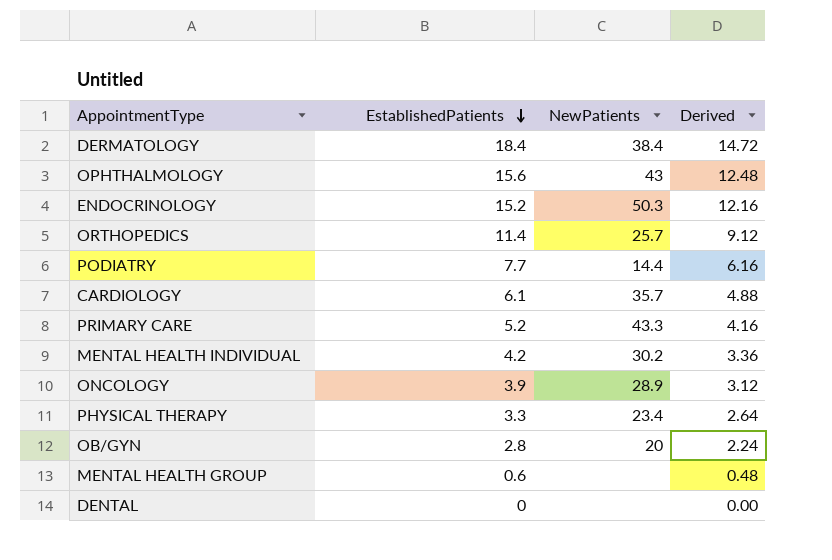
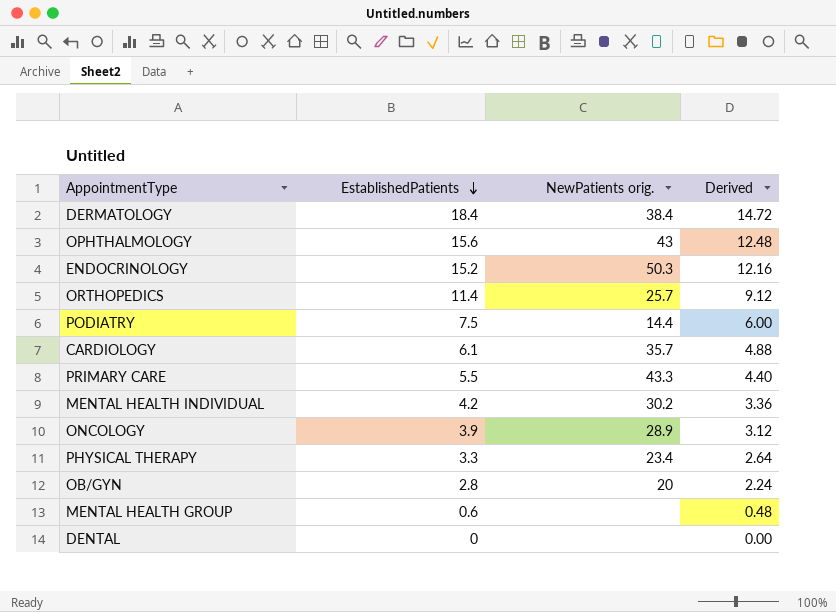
column name: NewPatients -> NewPatients orig.
PODIATRY | EstablishedPatients: 7.7 -> 7.5
PODIATRY | Derived: 6.16 -> 6.00
PRIMARY CARE | EstablishedPatients: 5.2 -> 5.5
PRIMARY CARE | Derived: 4.16 -> 4.40

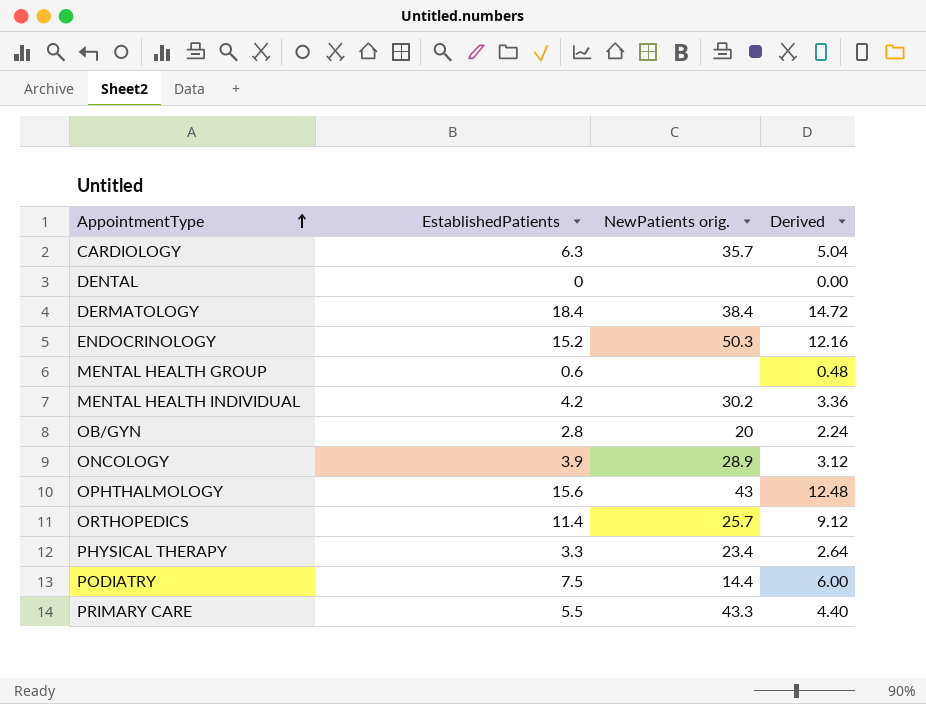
row order: EstablishedPatients descending -> AppointmentType ascending
CARDIOLOGY | EstablishedPatients: 6.1 -> 6.3
CARDIOLOGY | Derived: 4.88 -> 5.04

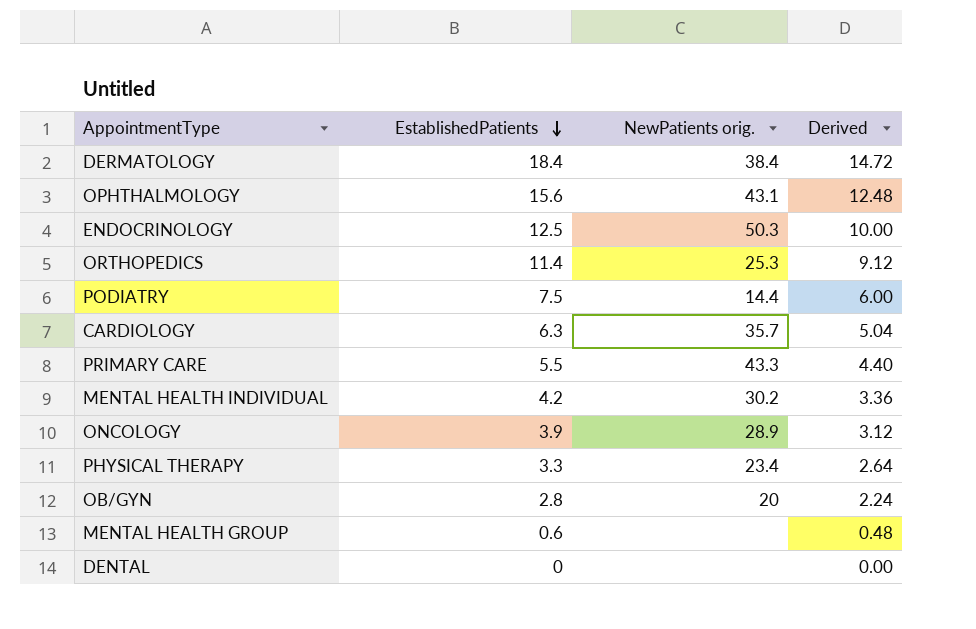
row order: AppointmentType ascending -> EstablishedPatients descending
OPHTHALMOLOGY | NewPatients orig.: 43 -> 43.1
ENDOCRINOLOGY | EstablishedPatients: 15.2 -> 12.5
ENDOCRINOLOGY | Derived: 12.16 -> 10.00
ORTHOPEDICS | NewPatients orig.: 25.7 -> 25.3

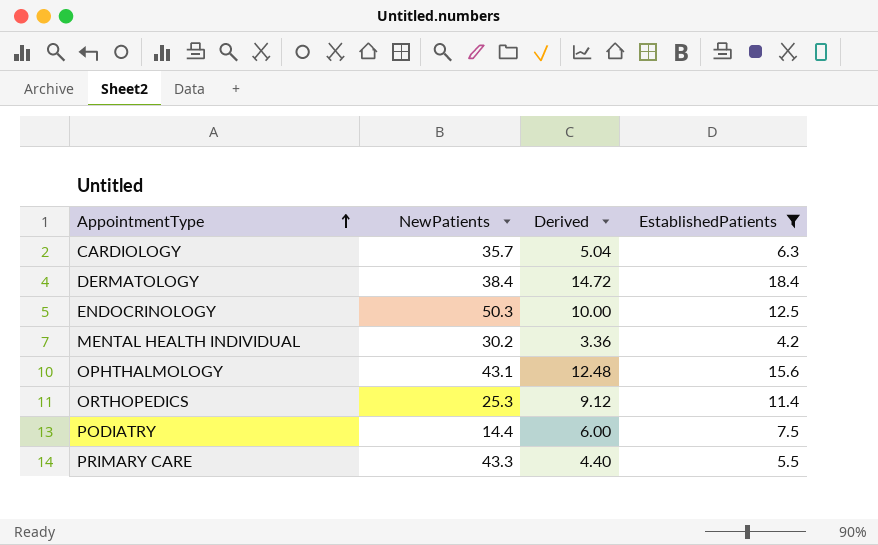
filter: none -> EstablishedPatients >= 4.2
row order: EstablishedPatients descending -> AppointmentType ascending
column name: NewPatients orig. -> NewPatients
column EstablishedPatients | position: 2 -> 4

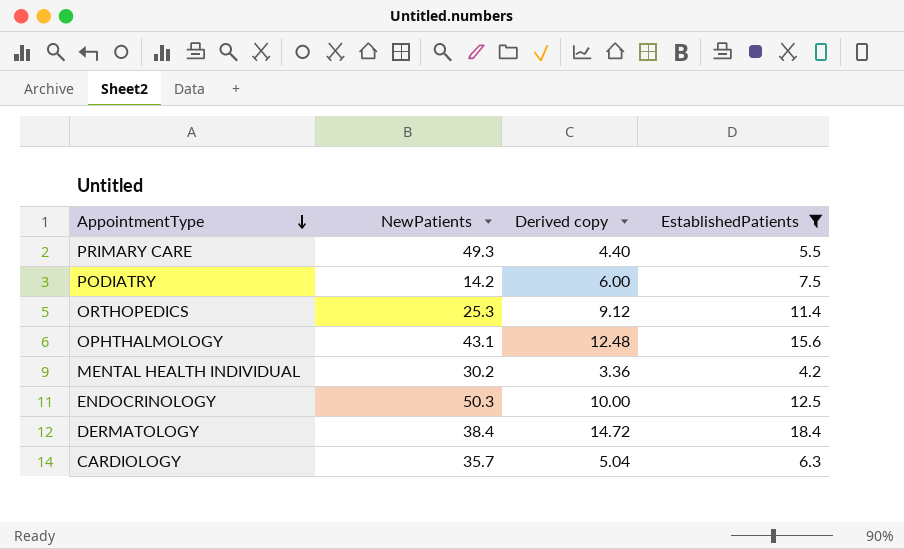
row order: AppointmentType ascending -> AppointmentType descending
column name: Derived -> Derived copy
PRIMARY CARE | NewPatients: 43.3 -> 49.3
PODIATRY | NewPatients: 14.4 -> 14.2

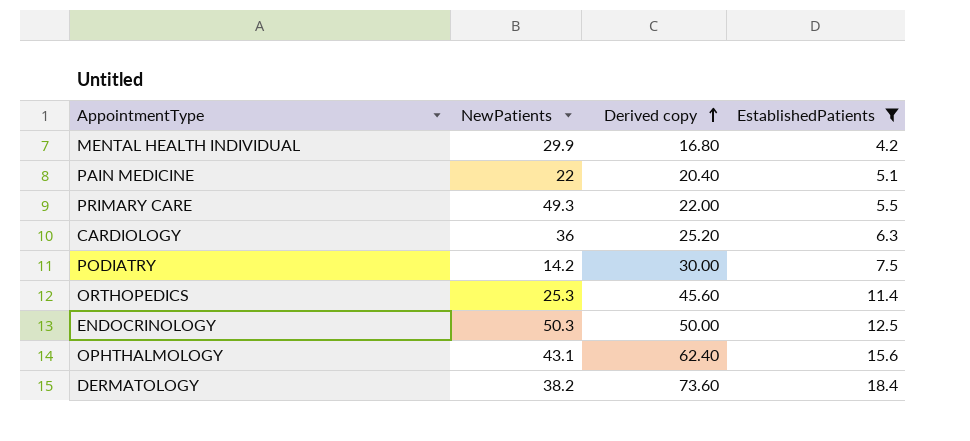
row order: AppointmentType descending -> Derived copy ascending
column Derived copy | formula: [EstablishedPatients] * 0.8 -> [EstablishedPatients] * 4
MENTAL HEALTH INDIVIDUAL | NewPatients: 30.2 -> 29.9
row PAIN MEDICINE: none -> 22 | 20.40 | 5.1
CARDIOLOGY | NewPatients: 35.7 -> 36
DERMATOLOGY | NewPatients: 38.4 -> 38.2

